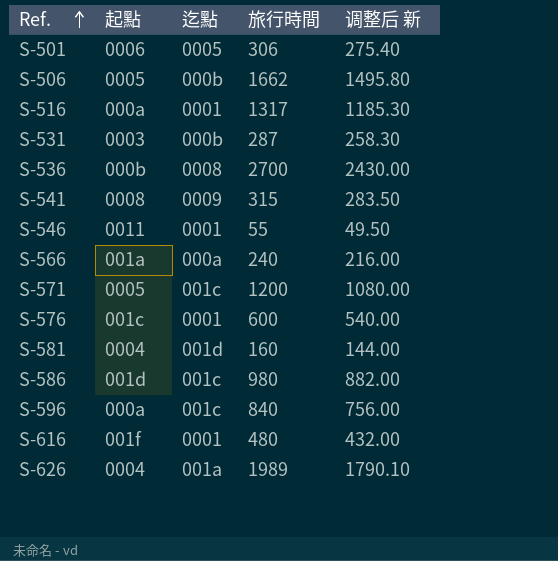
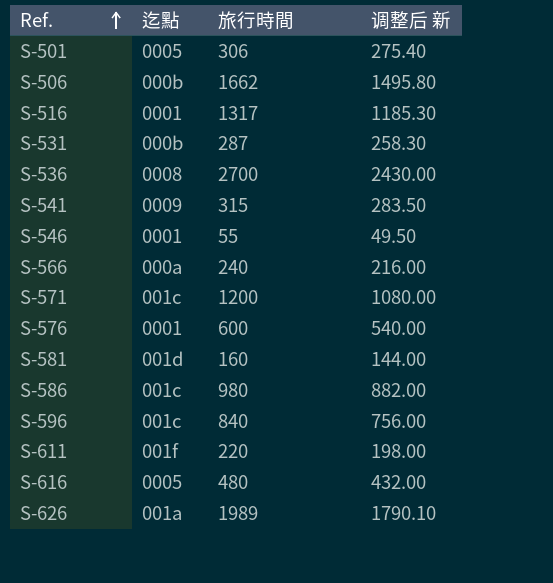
column 起點 | position: 2 -> none
row S-611: none -> 001f | 220 | 198.00
S-616 | 迄點: 0001 -> 0005

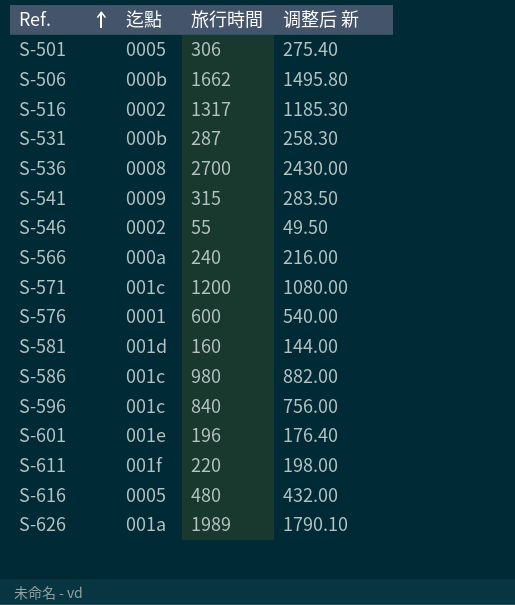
S-516 | 迄點: 0001 -> 0002
S-546 | 迄點: 0001 -> 0002
row S-601: none -> 001e | 196 | 176.40

